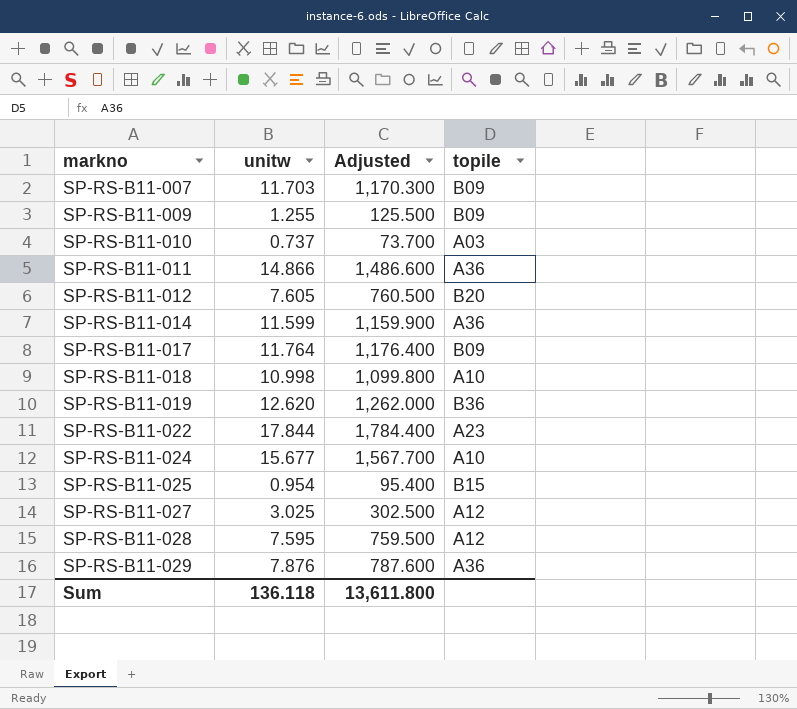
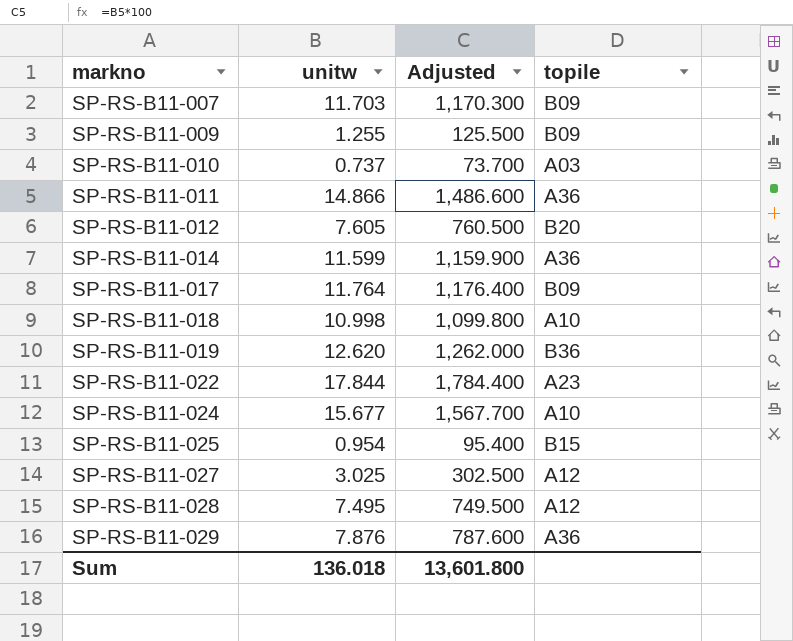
SP-RS-B11-028 | unitw: 7.595 -> 7.495
SP-RS-B11-028 | Adjusted: 759.500 -> 749.500
Sum | unitw: 136.118 -> 136.018
Sum | Adjusted: 13,611.800 -> 13,601.800

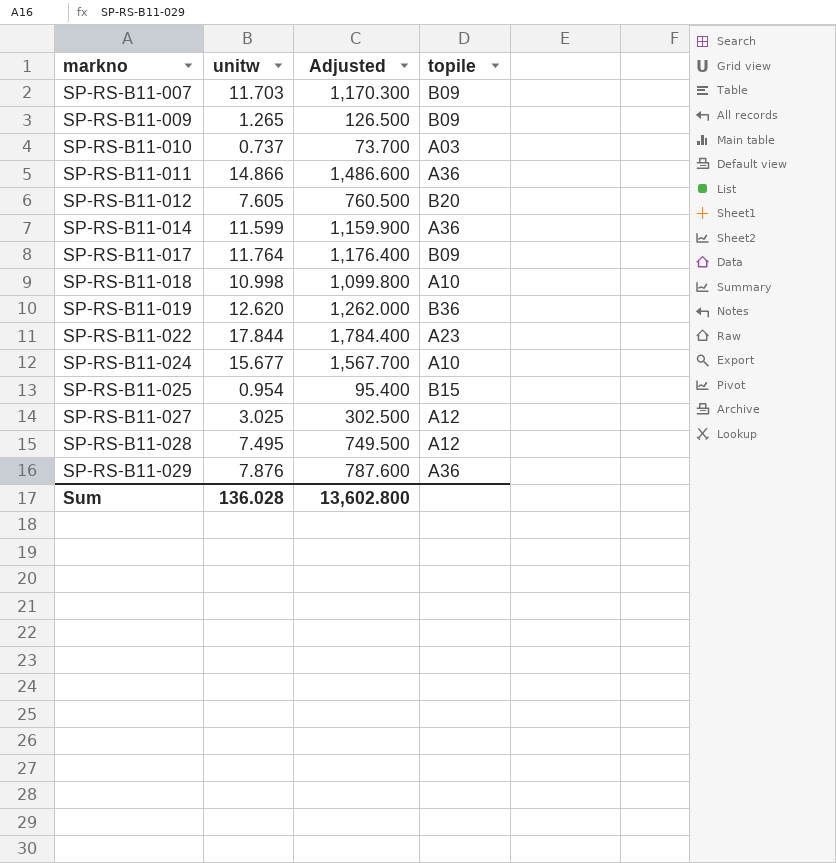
SP-RS-B11-009 | unitw: 1.255 -> 1.265
SP-RS-B11-009 | Adjusted: 125.500 -> 126.500
Sum | unitw: 136.018 -> 136.028
Sum | Adjusted: 13,601.800 -> 13,602.800

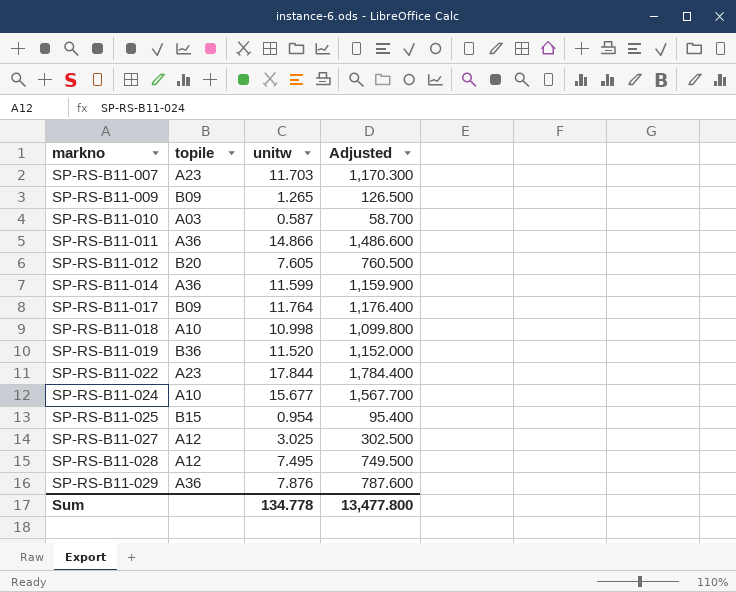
column topile | position: 4 -> 2
SP-RS-B11-007 | topile: B09 -> A23
SP-RS-B11-010 | unitw: 0.737 -> 0.587
SP-RS-B11-010 | Adjusted: 73.700 -> 58.700
SP-RS-B11-019 | unitw: 12.620 -> 11.520
SP-RS-B11-019 | Adjusted: 1,262.000 -> 1,152.000
Sum | unitw: 136.028 -> 134.778
Sum | Adjusted: 13,602.800 -> 13,477.800

